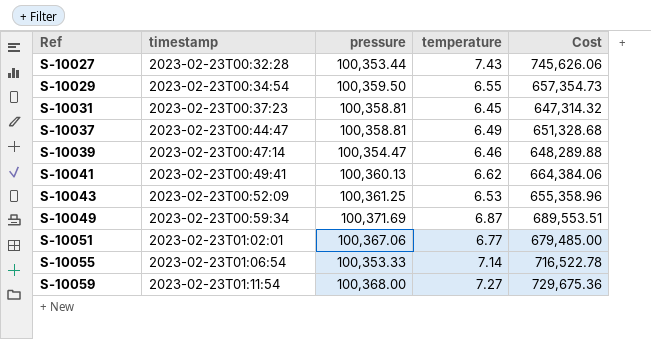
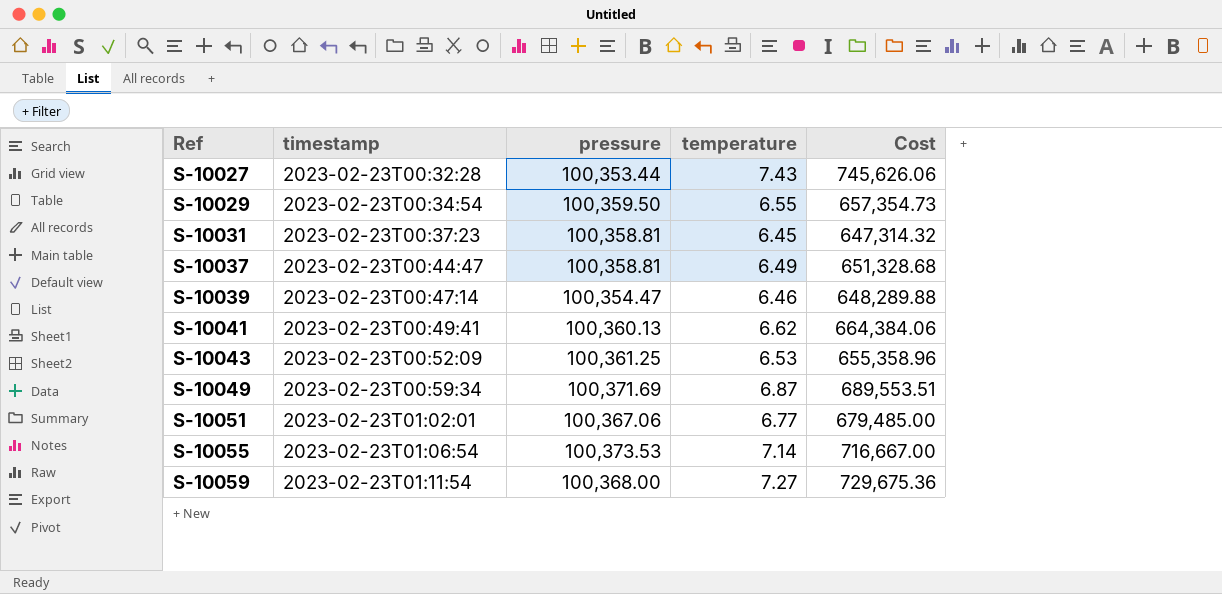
S-10055 | pressure: 100,353.33 -> 100,373.53
S-10055 | Cost: 716,522.78 -> 716,667.00

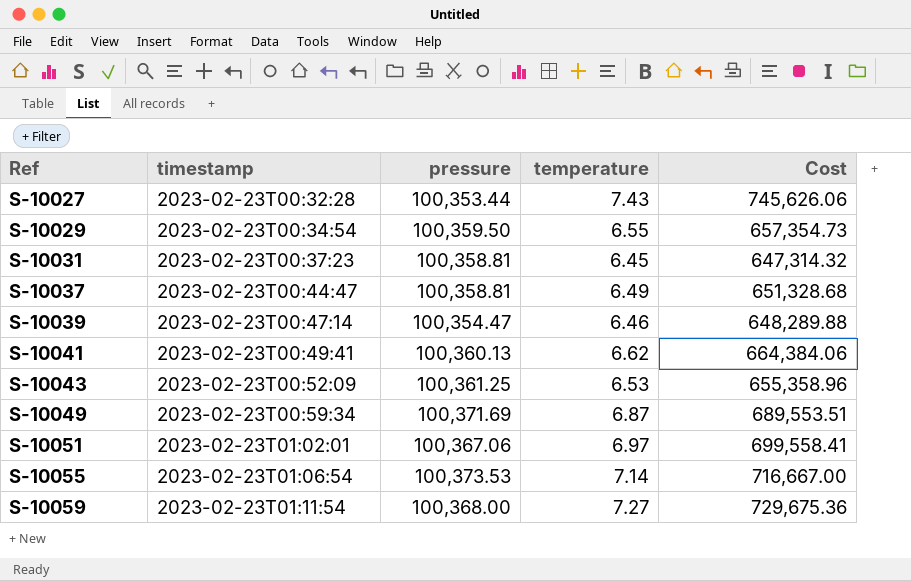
S-10051 | temperature: 6.77 -> 6.97
S-10051 | Cost: 679,485.00 -> 699,558.41

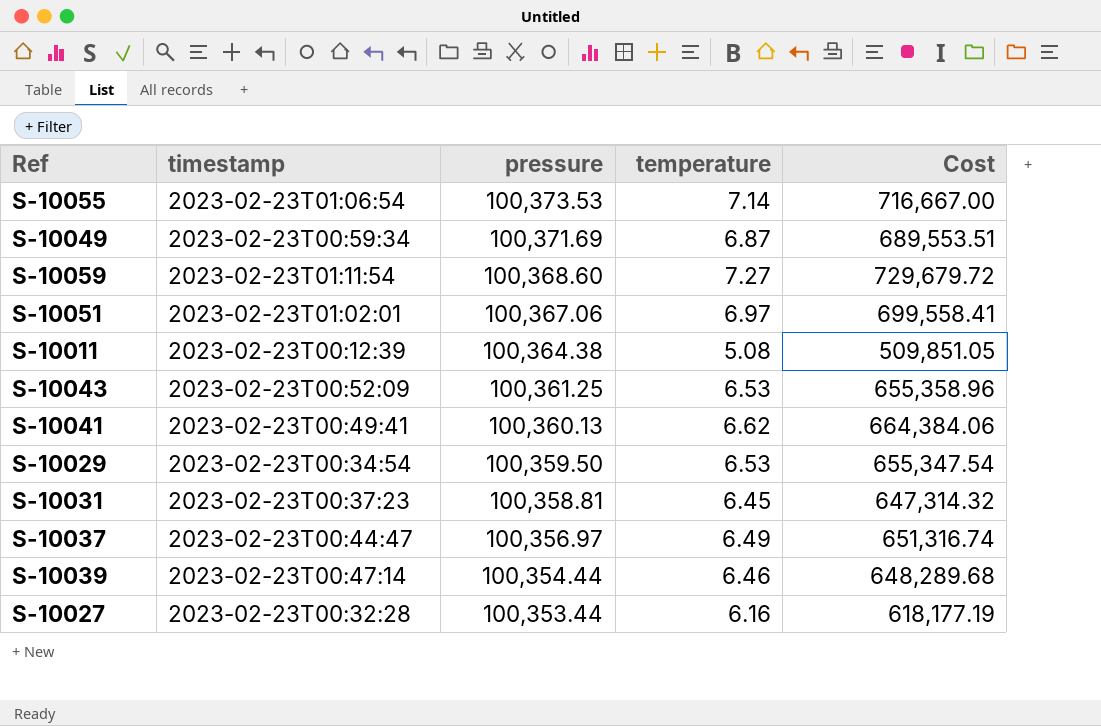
row order: Ref ascending -> pressure descending
S-10059 | pressure: 100,368.00 -> 100,368.60
S-10059 | Cost: 729,675.36 -> 729,679.72
row S-10011: none -> 2023-02-23T00:12:39 | 100,364.38 | 5.08 | 509,851.05
S-10029 | temperature: 6.55 -> 6.53
S-10029 | Cost: 657,354.73 -> 655,347.54
S-10037 | pressure: 100,358.81 -> 100,356.97
S-10037 | Cost: 651,328.68 -> 651,316.74
S-10039 | pressure: 100,354.47 -> 100,354.44
S-10039 | Cost: 648,289.88 -> 648,289.68
S-10027 | temperature: 7.43 -> 6.16
S-10027 | Cost: 745,626.06 -> 618,177.19

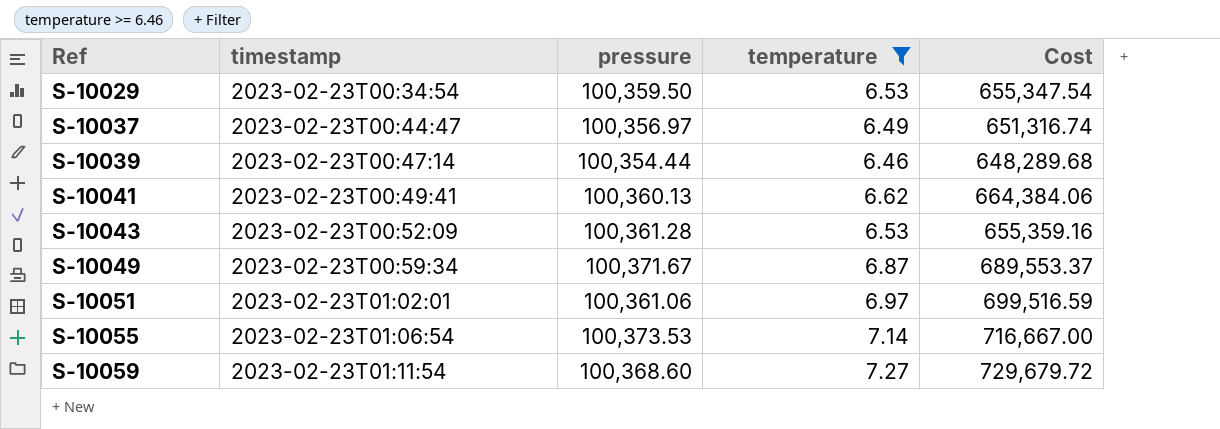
filter: none -> temperature >= 6.46
row order: pressure descending -> Ref ascending
S-10043 | pressure: 100,361.25 -> 100,361.28
S-10043 | Cost: 655,358.96 -> 655,359.16
S-10049 | pressure: 100,371.69 -> 100,371.67
S-10049 | Cost: 689,553.51 -> 689,553.37
S-10051 | pressure: 100,367.06 -> 100,361.06
S-10051 | Cost: 699,558.41 -> 699,516.59

